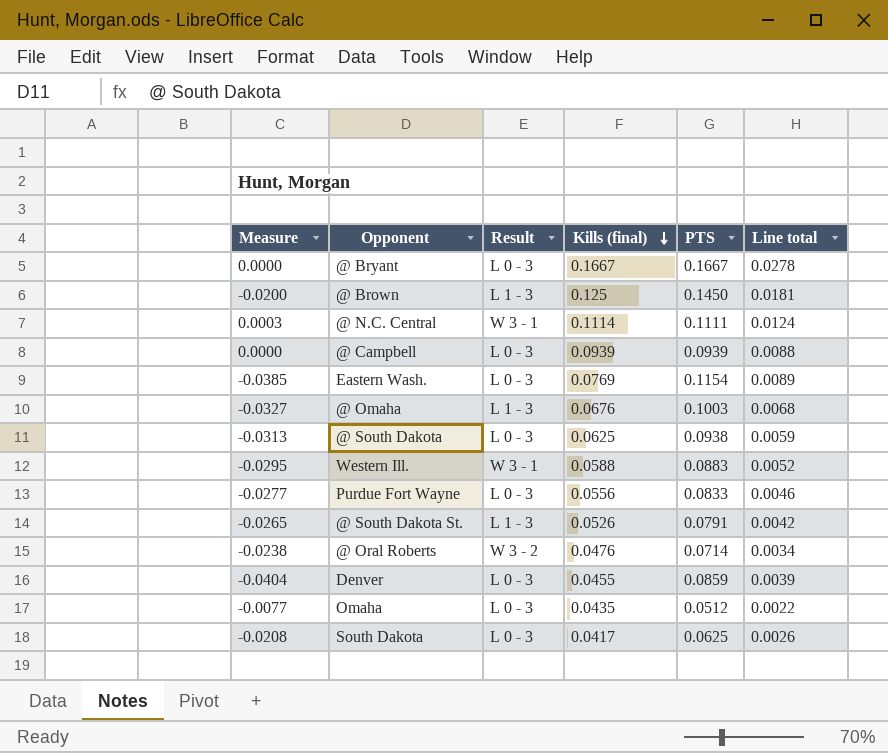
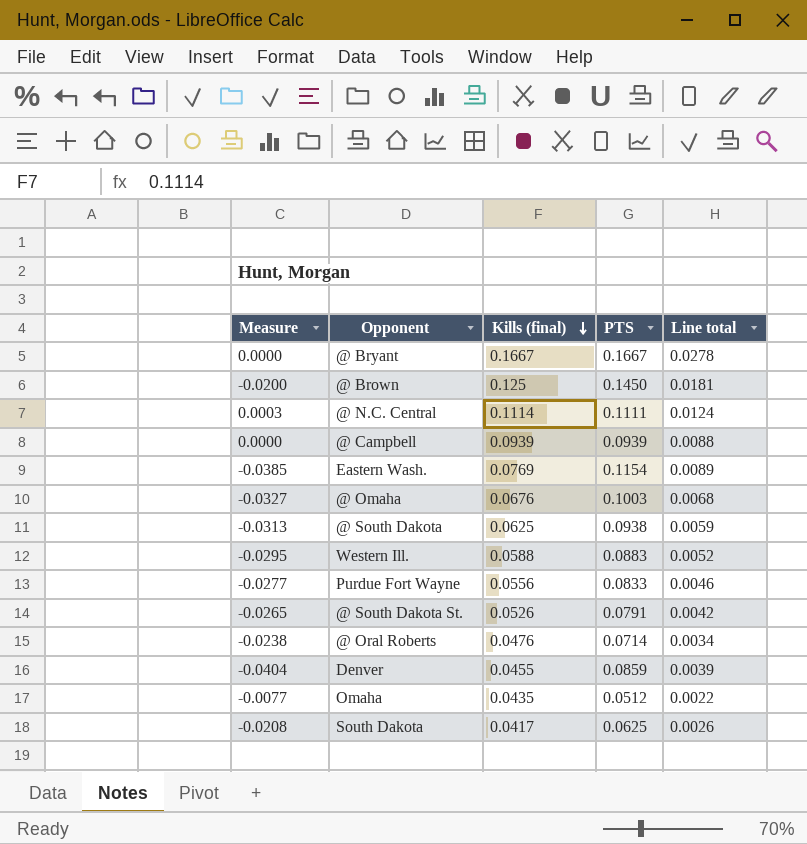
column Result | position: 3 -> none

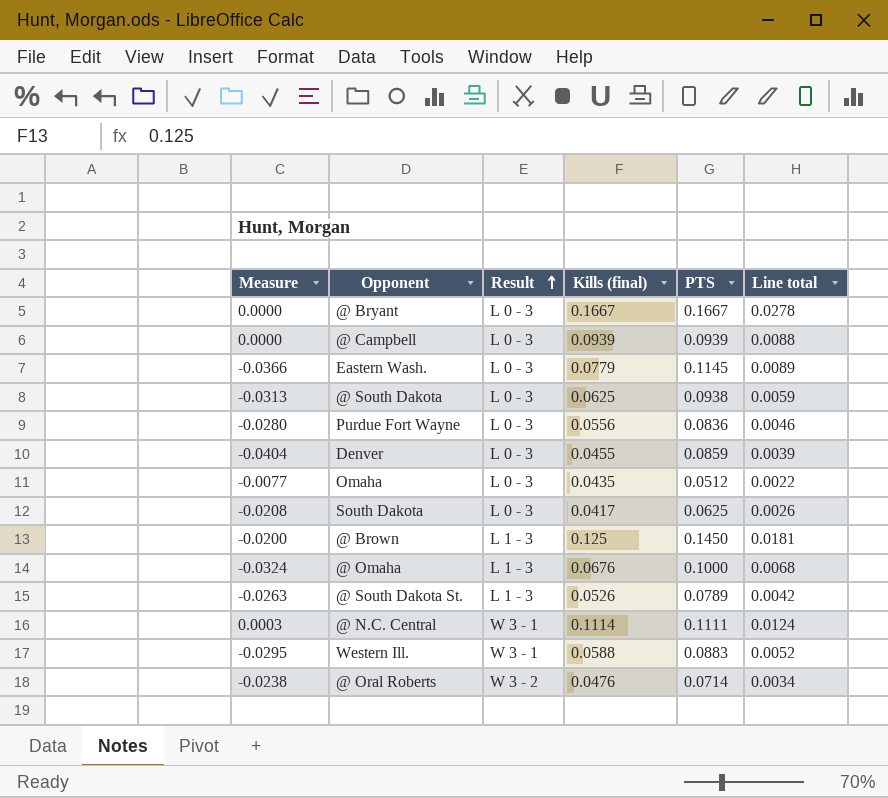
row order: Kills (final) descending -> Result ascending
column Result | position: none -> 3
Eastern Wash. | Measure: -0.0385 -> -0.0366
Eastern Wash. | Kills (final): 0.0769 -> 0.0779
Eastern Wash. | PTS: 0.1154 -> 0.1145
Purdue Fort Wayne | Measure: -0.0277 -> -0.0280
Purdue Fort Wayne | PTS: 0.0833 -> 0.0836
@ Omaha | Measure: -0.0327 -> -0.0324
@ Omaha | PTS: 0.1003 -> 0.1000
@ South Dakota St. | Measure: -0.0265 -> -0.0263
@ South Dakota St. | PTS: 0.0791 -> 0.0789

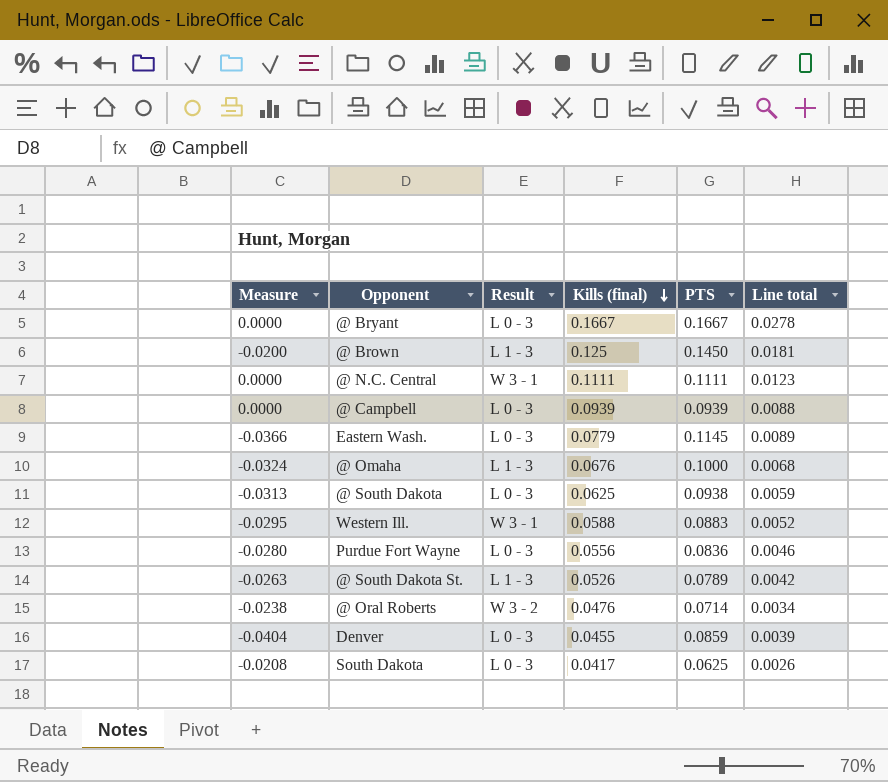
row order: Result ascending -> Kills (final) descending
row Omaha: -0.0077 | L 0 - 3 | 0.0435 | 0.0512 | 0.0022 -> none
@ N.C. Central | Measure: 0.0003 -> 0.0000
@ N.C. Central | Kills (final): 0.1114 -> 0.1111
@ N.C. Central | Line total: 0.0124 -> 0.0123

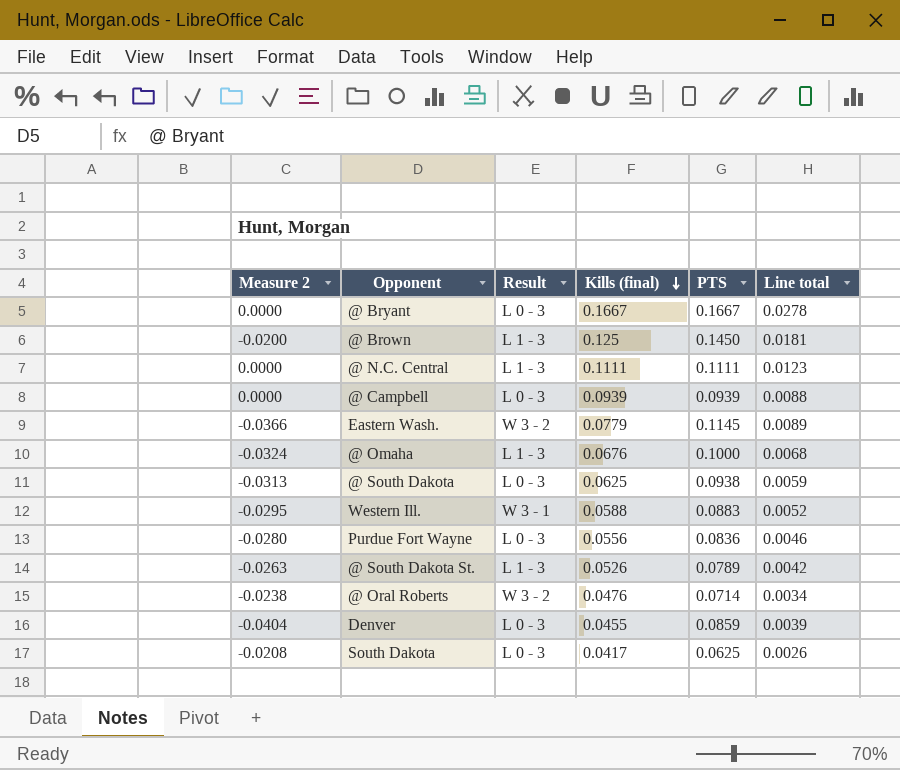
column name: Measure -> Measure 2
@ N.C. Central | Result: W 3 - 1 -> L 1 - 3
Eastern Wash. | Result: L 0 - 3 -> W 3 - 2

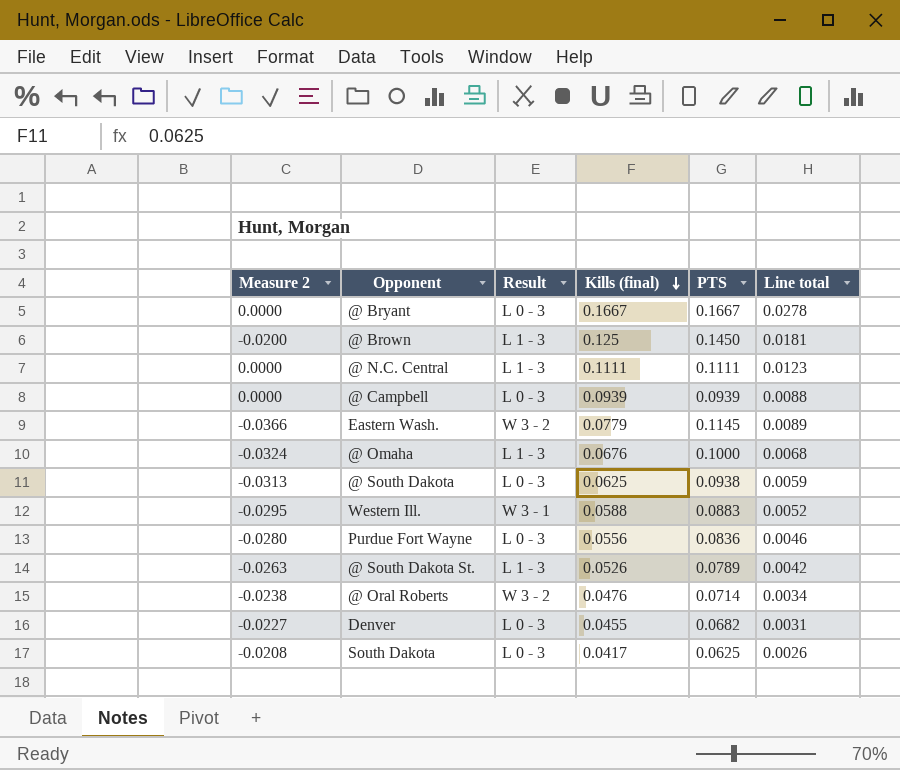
Denver | Measure 2: -0.0404 -> -0.0227
Denver | PTS: 0.0859 -> 0.0682
Denver | Line total: 0.0039 -> 0.0031

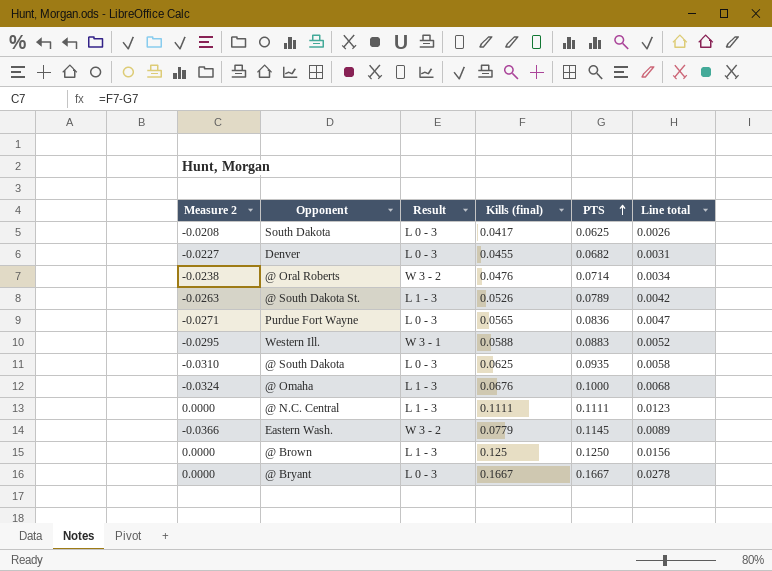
row order: Kills (final) descending -> PTS ascending
row @ Campbell: 0.0000 | L 0 - 3 | 0.0939 | 0.0939 | 0.0088 -> none
Purdue Fort Wayne | Measure 2: -0.0280 -> -0.0271
Purdue Fort Wayne | Kills (final): 0.0556 -> 0.0565
Purdue Fort Wayne | Line total: 0.0046 -> 0.0047
@ South Dakota | Measure 2: -0.0313 -> -0.0310
@ South Dakota | PTS: 0.0938 -> 0.0935
@ South Dakota | Line total: 0.0059 -> 0.0058
@ Brown | Measure 2: -0.0200 -> 0.0000
@ Brown | PTS: 0.1450 -> 0.1250
@ Brown | Line total: 0.0181 -> 0.0156

